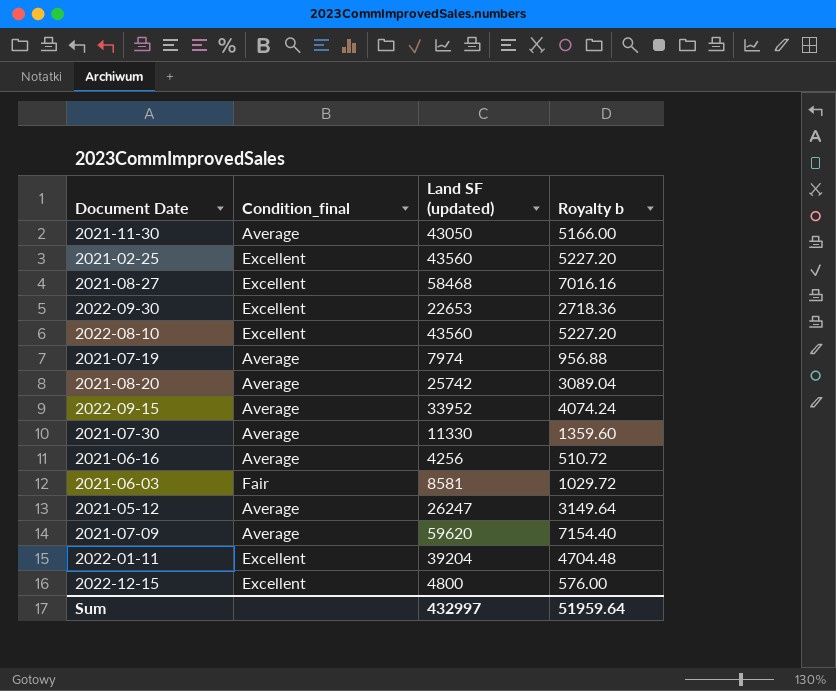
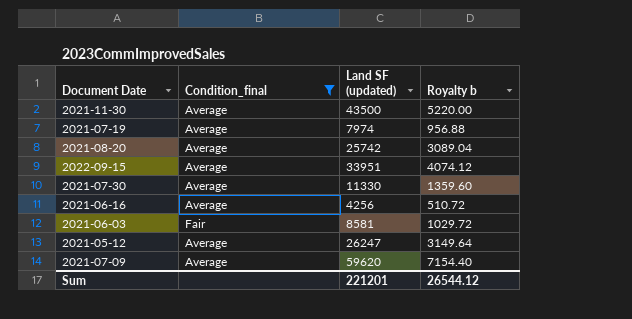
filter: none -> Condition_final != Excellent
2021-11-30 | Land SF (updated): 43050 -> 43500
2021-11-30 | Royalty b: 5166.00 -> 5220.00
2022-09-15 | Land SF (updated): 33952 -> 33951
2022-09-15 | Royalty b: 4074.24 -> 4074.12
Sum | Land SF (updated): 432997 -> 221201
Sum | Royalty b: 51959.64 -> 26544.12

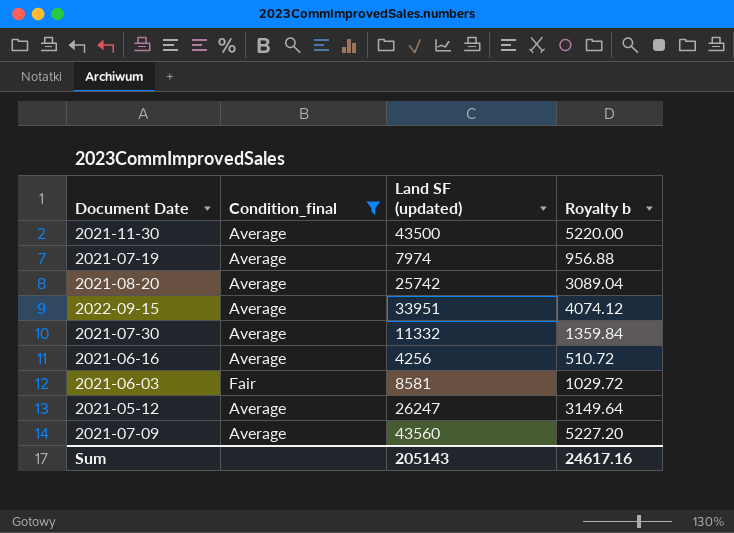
2021-07-30 | Land SF (updated): 11330 -> 11332
2021-07-30 | Royalty b: 1359.60 -> 1359.84
2021-07-09 | Land SF (updated): 59620 -> 43560
2021-07-09 | Royalty b: 7154.40 -> 5227.20
Sum | Land SF (updated): 221201 -> 205143
Sum | Royalty b: 26544.12 -> 24617.16

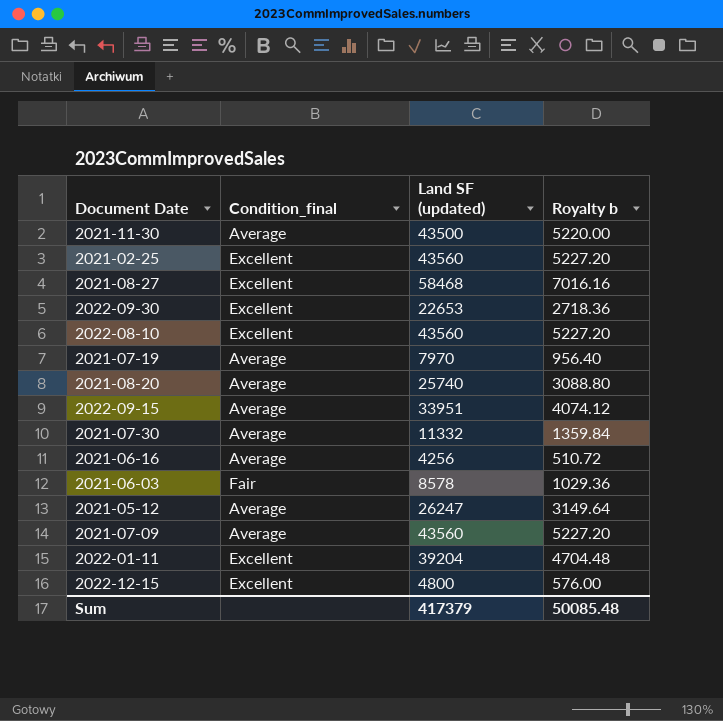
filter: Condition_final != Excellent -> none
2021-07-19 | Land SF (updated): 7974 -> 7970
2021-07-19 | Royalty b: 956.88 -> 956.40
2021-08-20 | Land SF (updated): 25742 -> 25740
2021-08-20 | Royalty b: 3089.04 -> 3088.80
2021-06-03 | Land SF (updated): 8581 -> 8578
2021-06-03 | Royalty b: 1029.72 -> 1029.36
Sum | Land SF (updated): 205143 -> 417379
Sum | Royalty b: 24617.16 -> 50085.48

